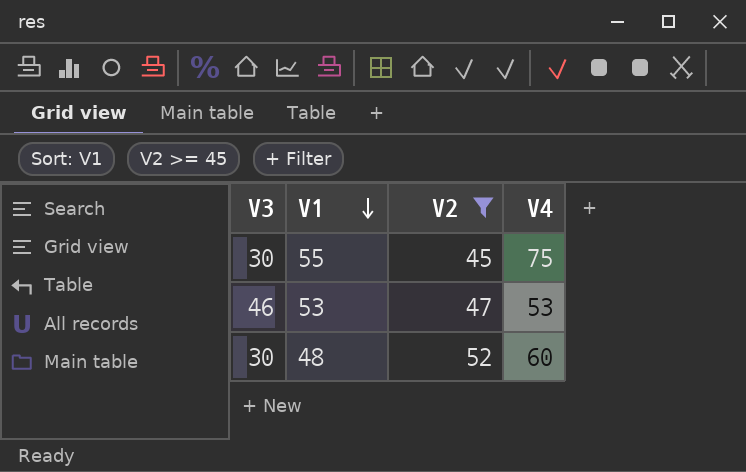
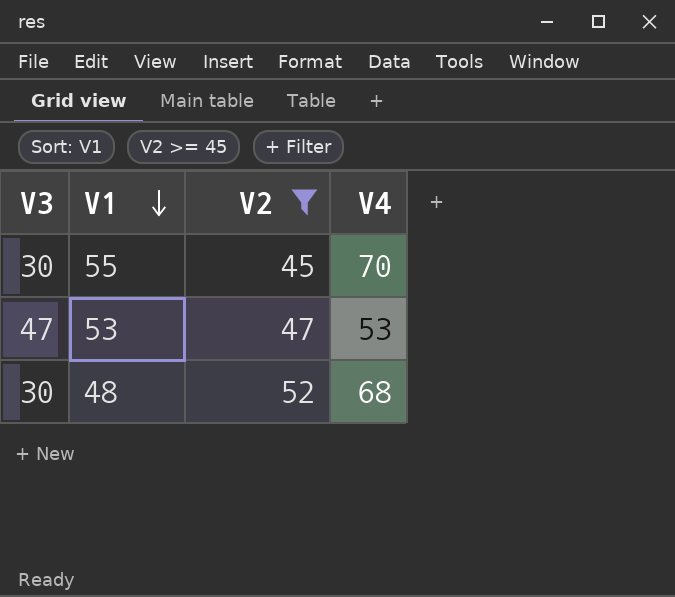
55 | V4: 75 -> 70
53 | V3: 46 -> 47
48 | V4: 60 -> 68

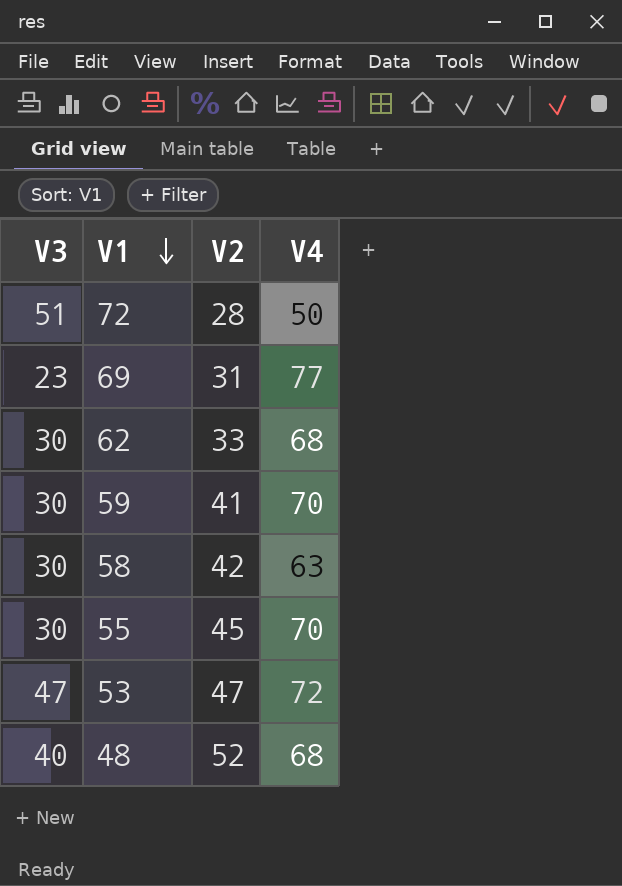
filter: V2 >= 45 -> none
53 | V4: 53 -> 72
48 | V3: 30 -> 40

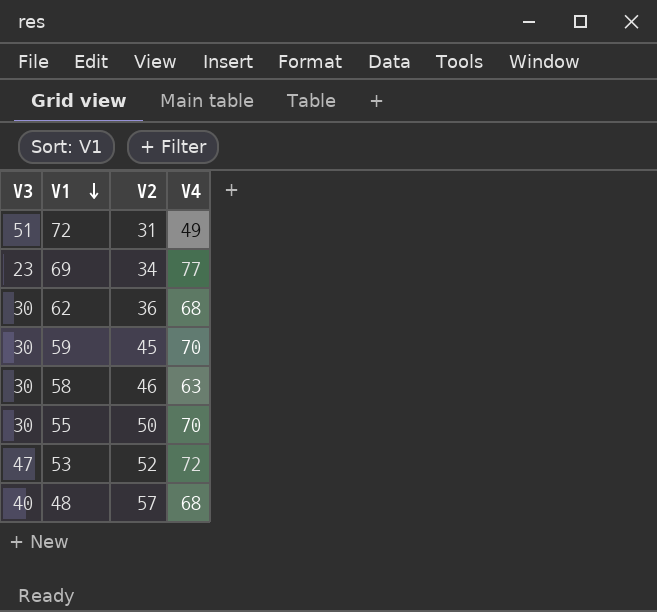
72 | V2: 28 -> 31
72 | V4: 50 -> 49
69 | V2: 31 -> 34
62 | V2: 33 -> 36
59 | V2: 41 -> 45
58 | V2: 42 -> 46
55 | V2: 45 -> 50
53 | V2: 47 -> 52
48 | V2: 52 -> 57

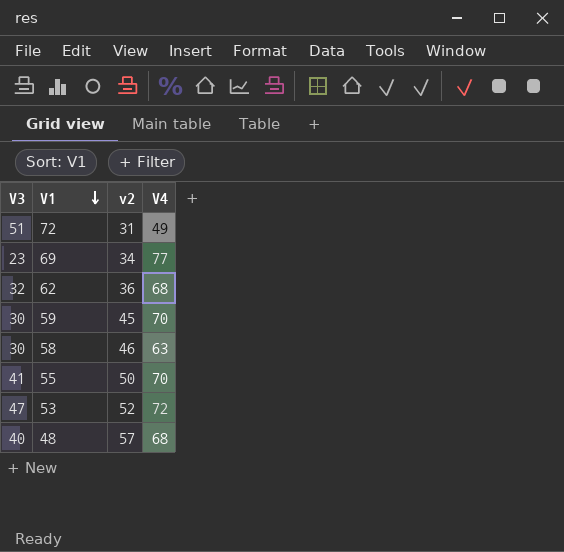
column name: V2 -> v2
62 | V3: 30 -> 32
55 | V3: 30 -> 41

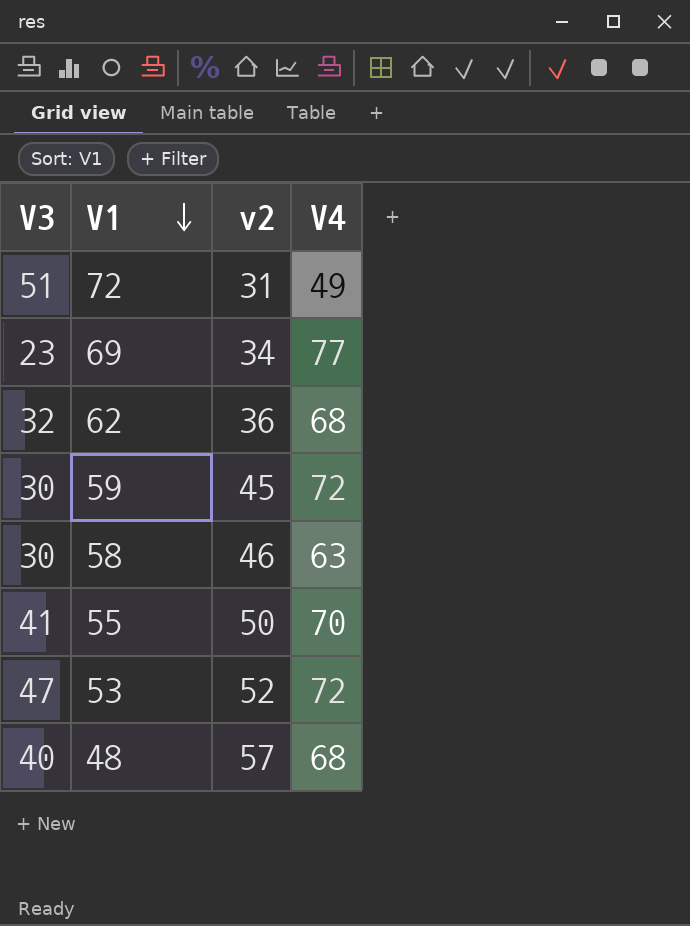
59 | V4: 70 -> 72

